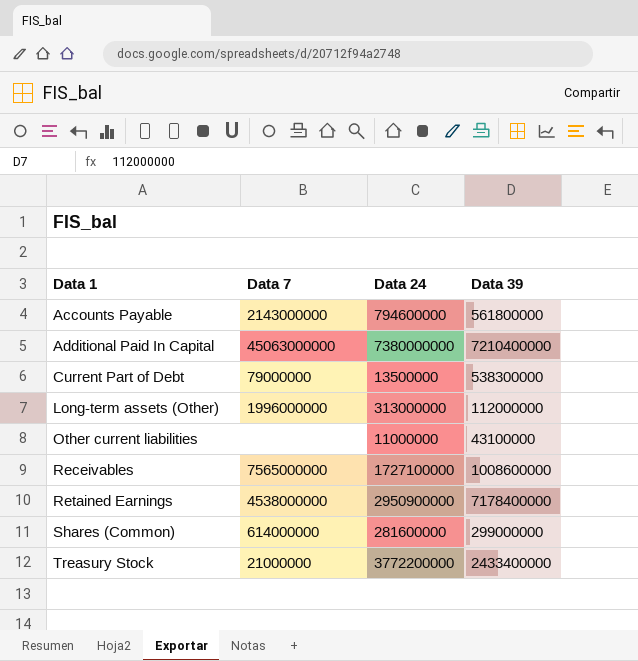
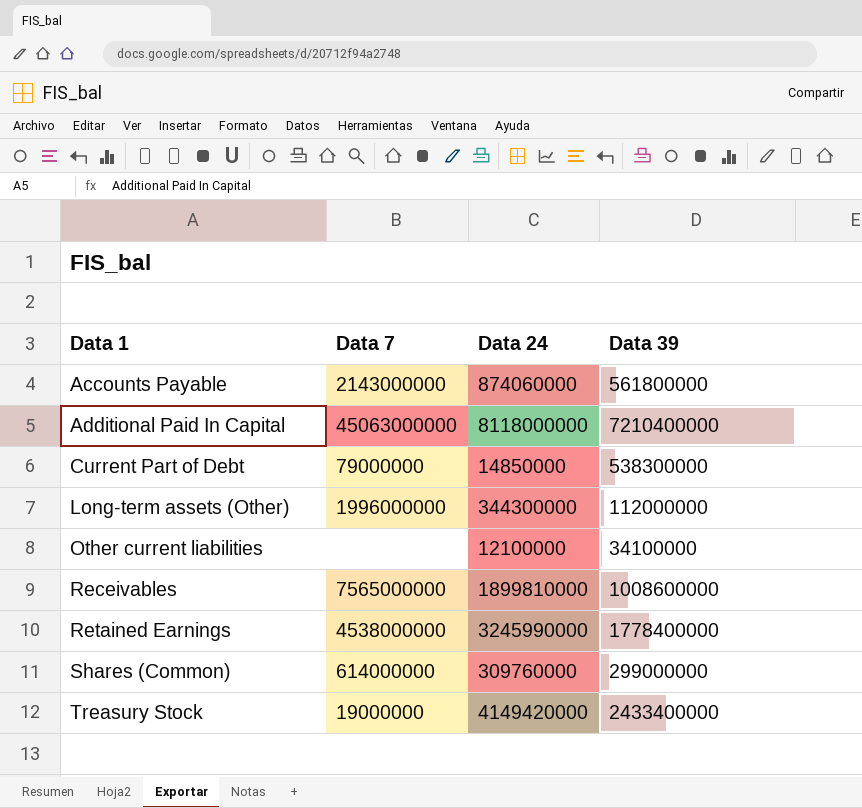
Accounts Payable | Data 24: 794600000 -> 874060000
Additional Paid In Capital | Data 24: 7380000000 -> 8118000000
Current Part of Debt | Data 24: 13500000 -> 14850000
Long-term assets (Other) | Data 24: 313000000 -> 344300000
Other current liabilities | Data 24: 11000000 -> 12100000
Other current liabilities | Data 39: 43100000 -> 34100000
Receivables | Data 24: 1727100000 -> 1899810000
Retained Earnings | Data 24: 2950900000 -> 3245990000
Retained Earnings | Data 39: 7178400000 -> 1778400000
Shares (Common) | Data 24: 281600000 -> 309760000
Treasury Stock | Data 7: 21000000 -> 19000000
Treasury Stock | Data 24: 3772200000 -> 4149420000

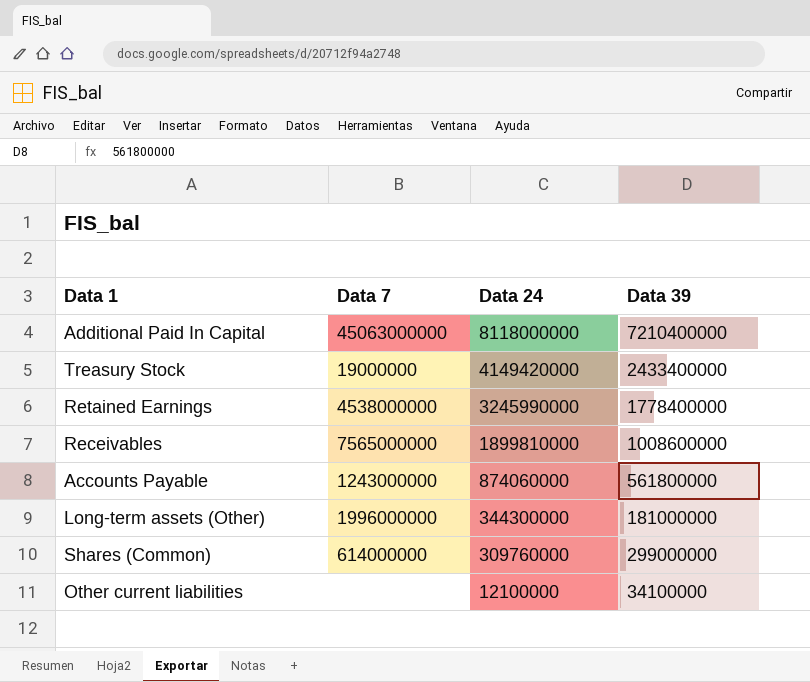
row order: Data 1 ascending -> Data 24 descending
row Current Part of Debt: 79000000 | 14850000 | 538300000 -> none
Accounts Payable | Data 7: 2143000000 -> 1243000000
Long-term assets (Other) | Data 39: 112000000 -> 181000000

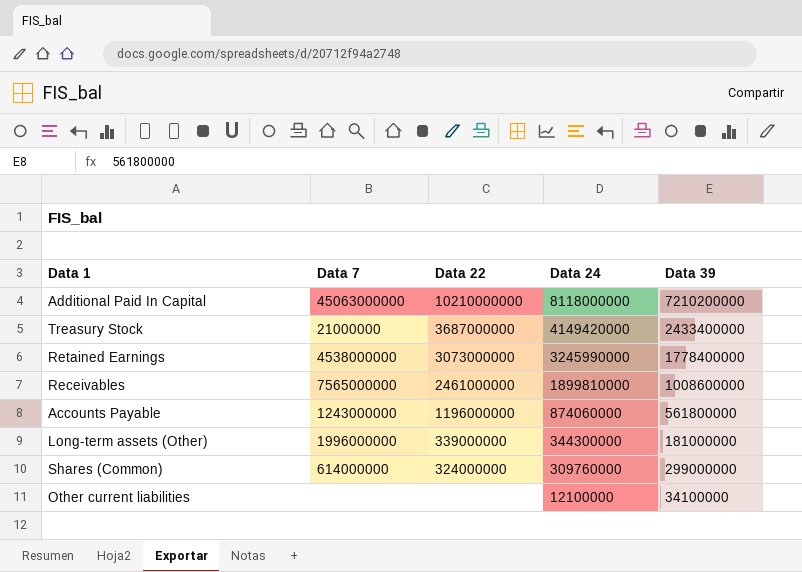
column Data 22 | position: none -> 3
Additional Paid In Capital | Data 39: 7210400000 -> 7210200000
Treasury Stock | Data 7: 19000000 -> 21000000

